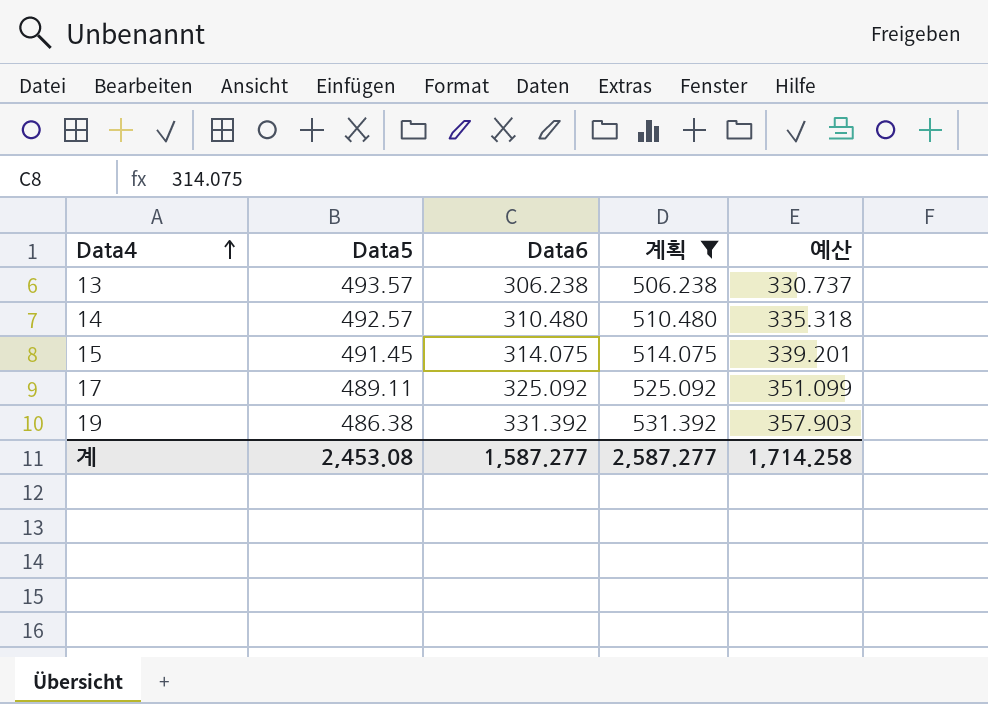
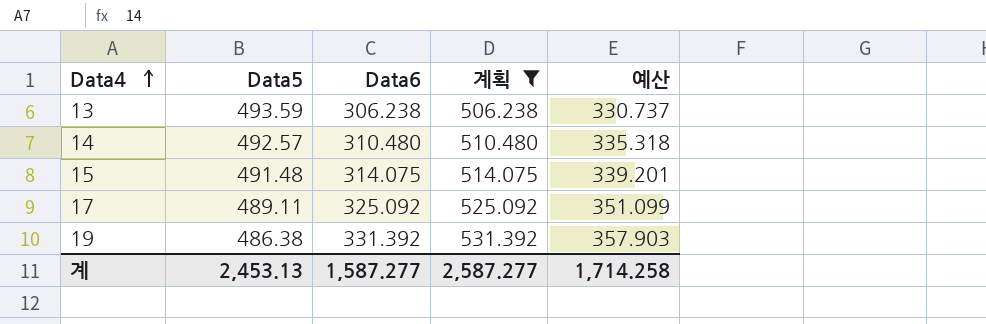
13 | Data5: 493.57 -> 493.59
15 | Data5: 491.45 -> 491.48
계 | Data5: 2,453.08 -> 2,453.13

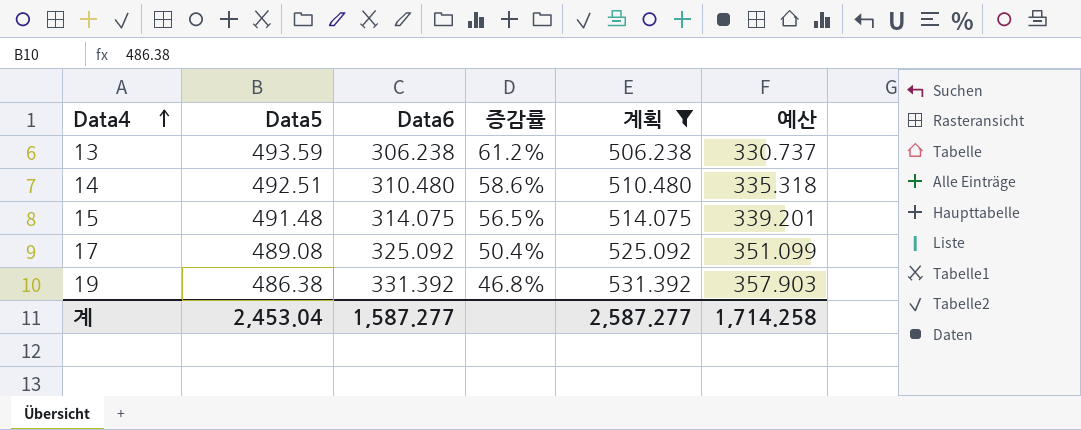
column 증감률 | formula: none -> ([Data5] - [Data6]) / [Data6]
14 | Data5: 492.57 -> 492.51
17 | Data5: 489.11 -> 489.08
계 | Data5: 2,453.13 -> 2,453.04

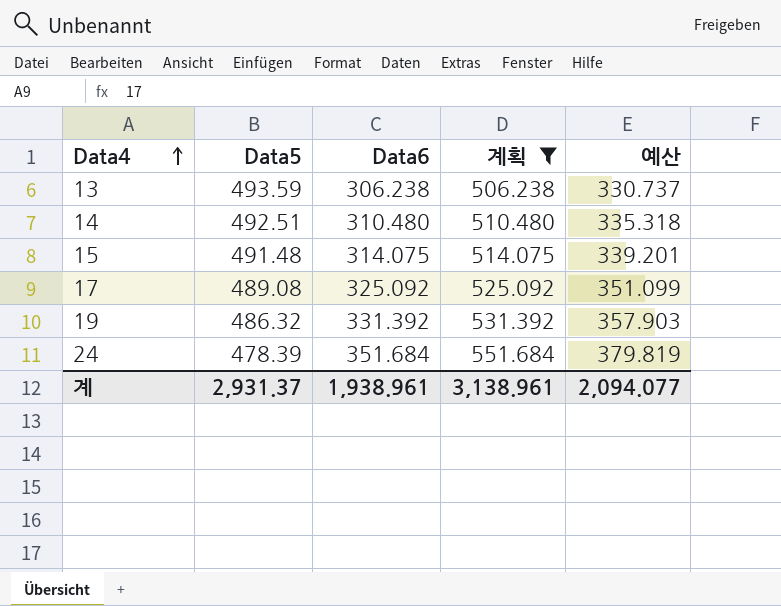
column 증감률 | formula: ([Data5] - [Data6]) / [Data6] -> none
19 | Data5: 486.38 -> 486.32
row 24: none -> 478.39 | 351.684 | 551.684 | 379.819
계 | Data5: 2,453.04 -> 2,931.37
계 | Data6: 1,587.277 -> 1,938.961
계 | 계획: 2,587.277 -> 3,138.961
계 | 예산: 1,714.258 -> 2,094.077

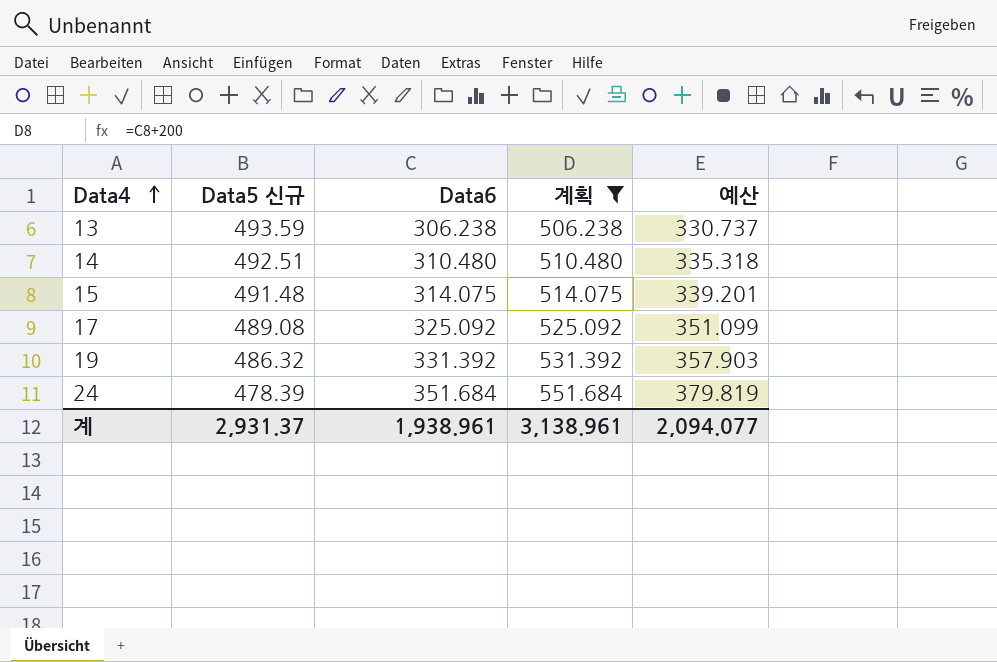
column name: Data5 -> Data5 신규

